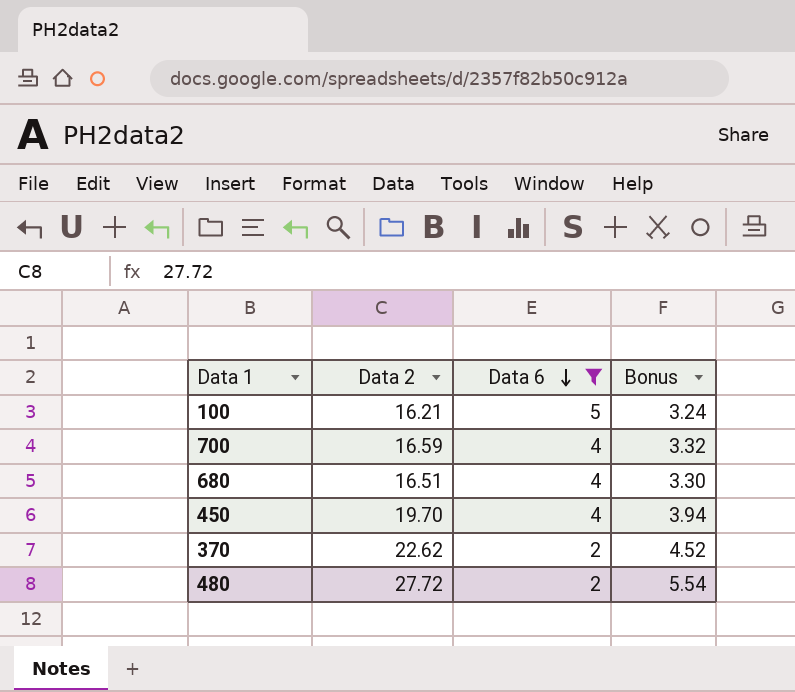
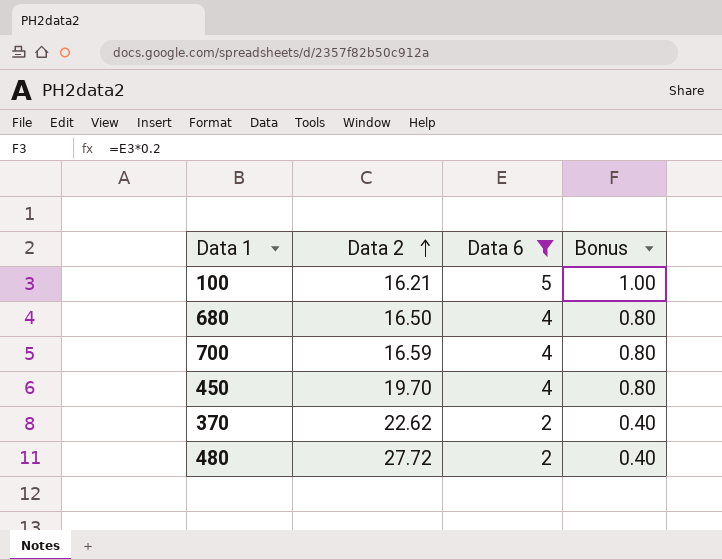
row order: Data 6 descending -> Data 2 ascending
column Bonus | formula: [Data 2] * 0.2 -> [Data 6] * 0.2
680 | Data 2: 16.51 -> 16.50

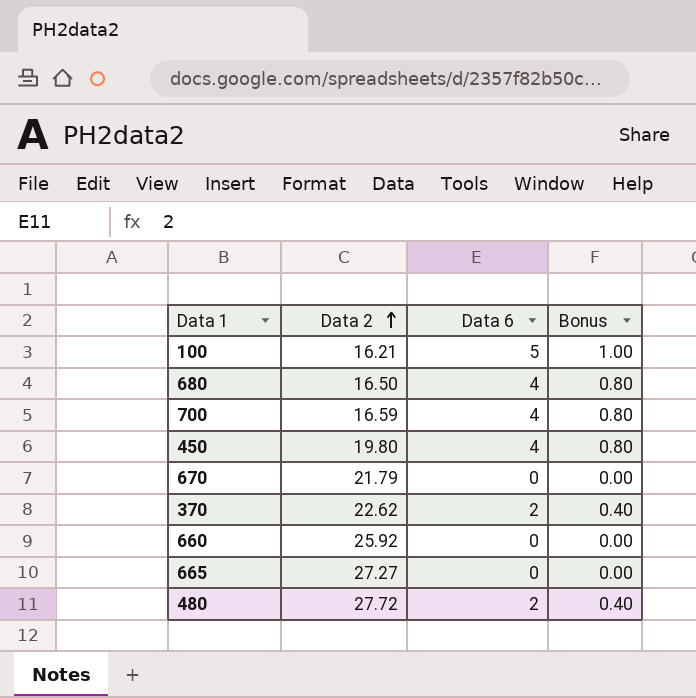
filter: Data 6 != 0 -> none
450 | Data 2: 19.70 -> 19.80

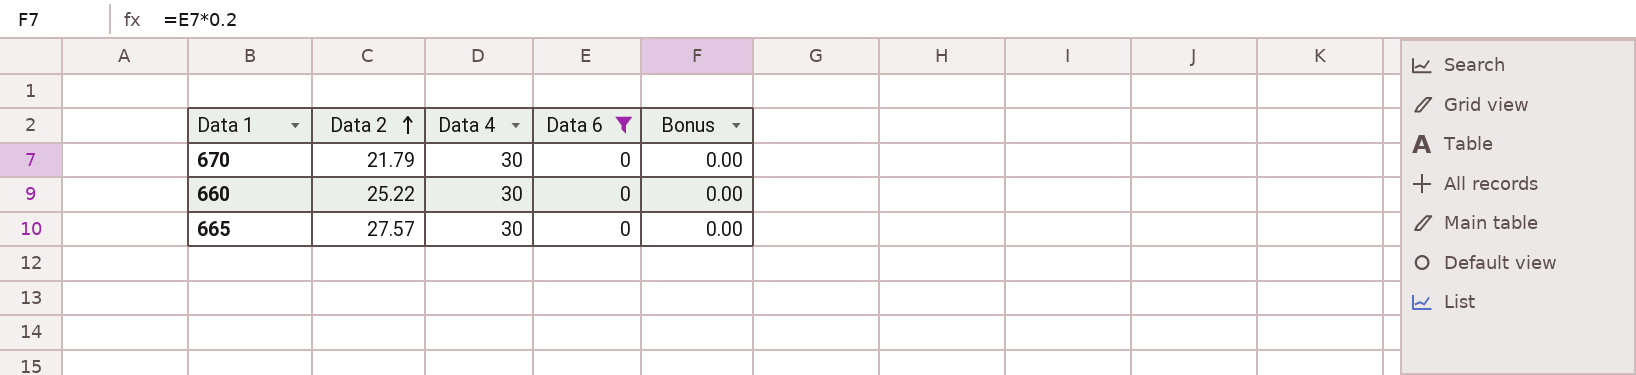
filter: none -> Data 6 = 0
column Data 4 | position: none -> 3
660 | Data 2: 25.92 -> 25.22
665 | Data 2: 27.27 -> 27.57

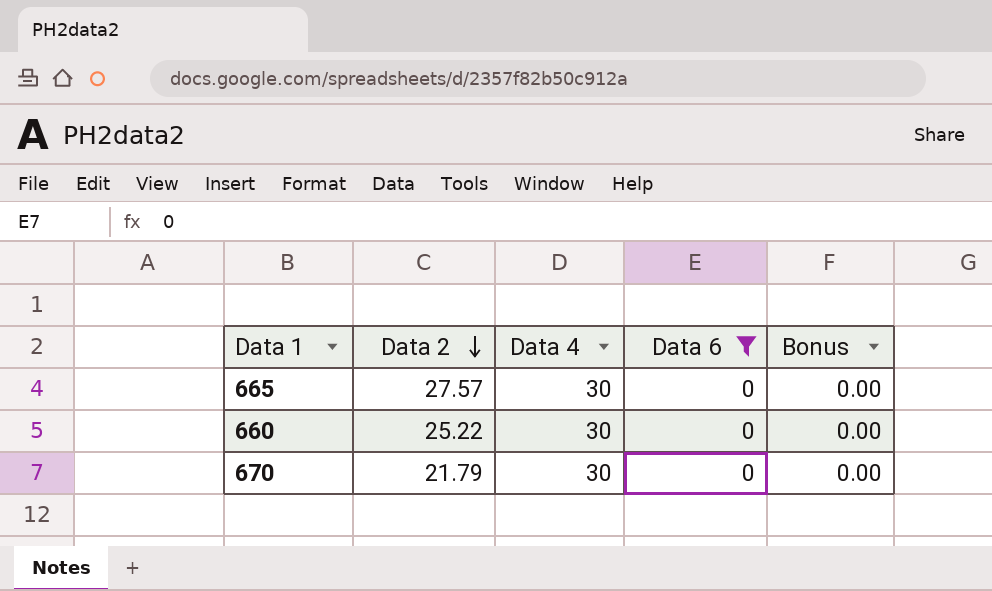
row order: Data 2 ascending -> Data 2 descending

